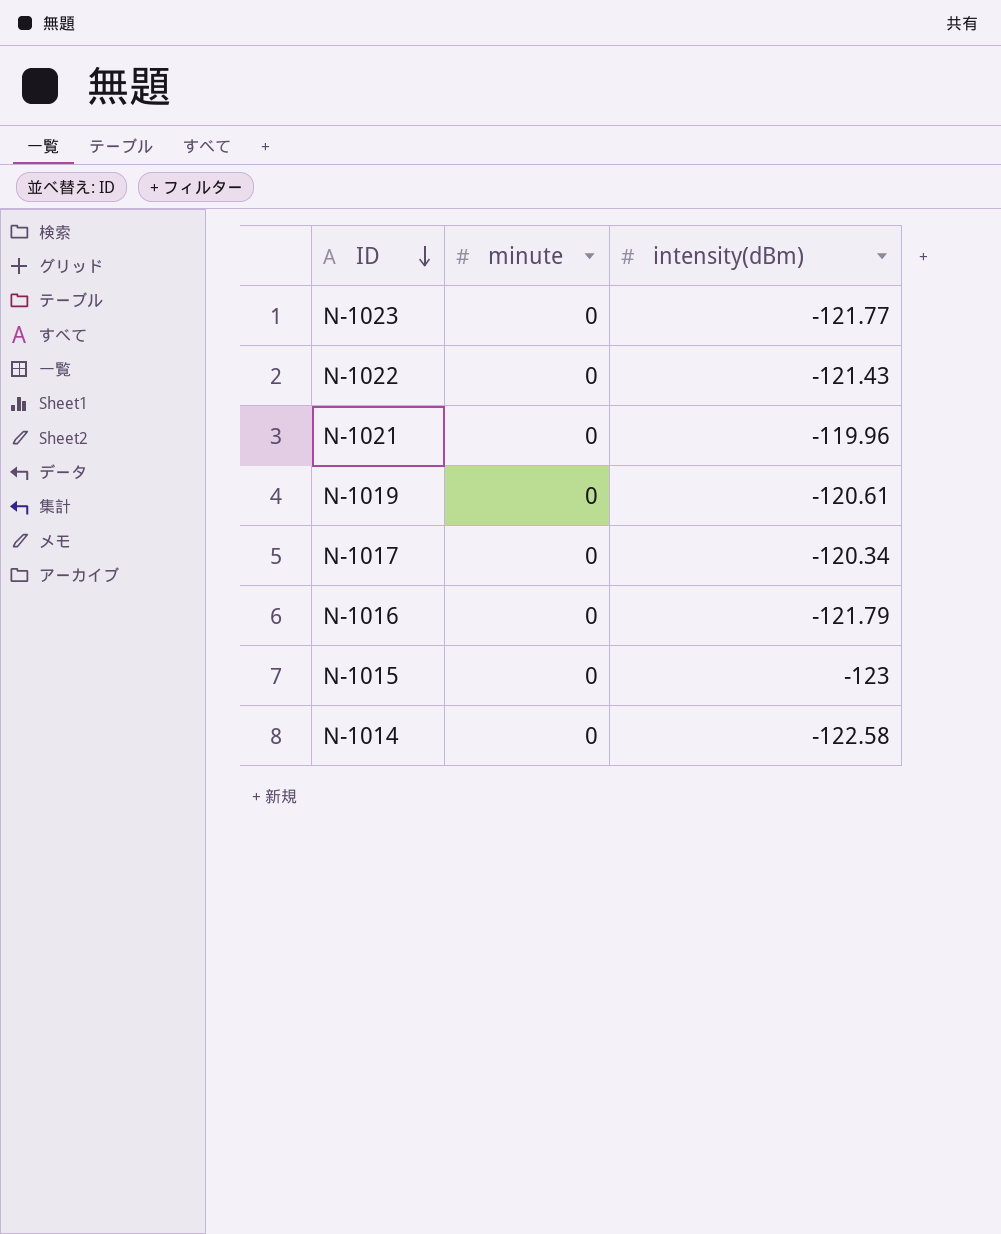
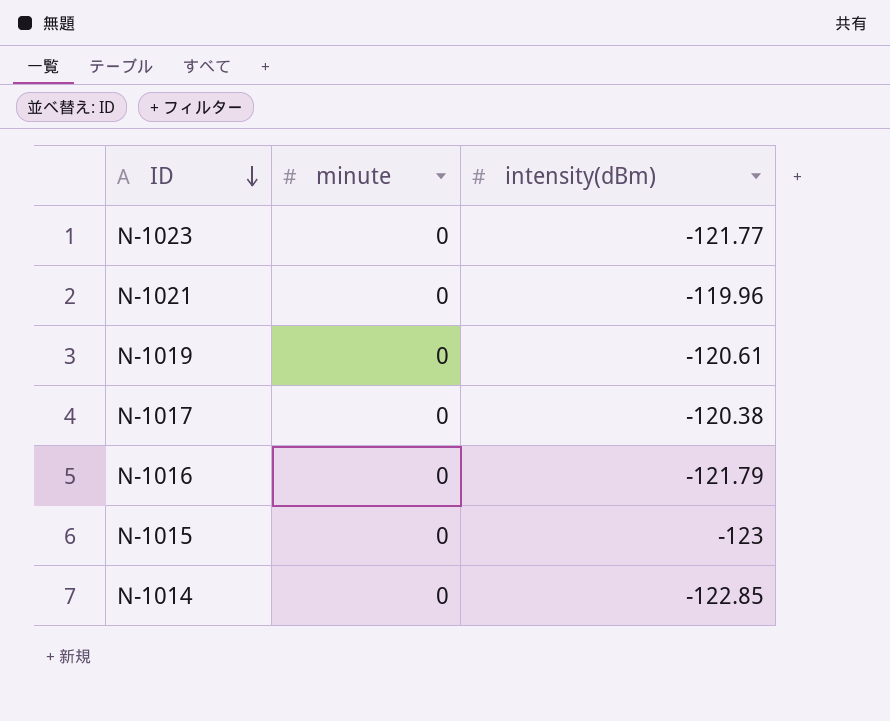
row N-1022: 0 | -121.43 -> none
N-1017 | intensity(dBm): -120.34 -> -120.38
N-1014 | intensity(dBm): -122.58 -> -122.85

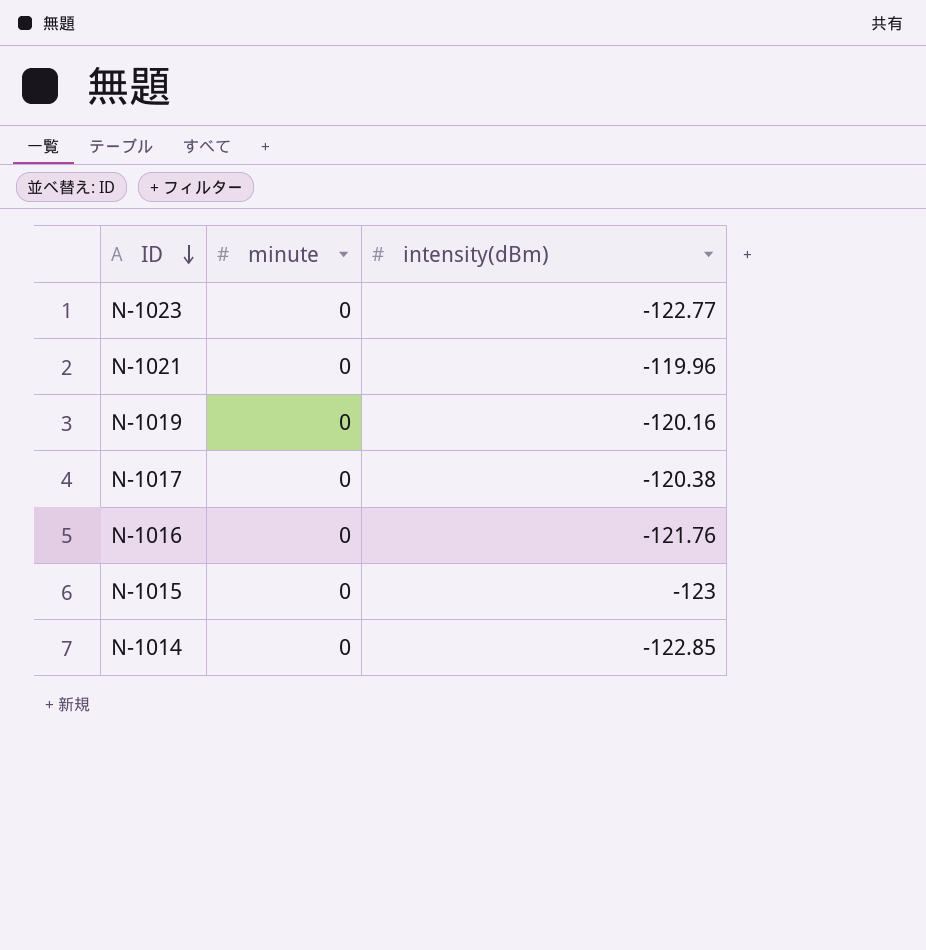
N-1023 | intensity(dBm): -121.77 -> -122.77
N-1019 | intensity(dBm): -120.61 -> -120.16
N-1016 | intensity(dBm): -121.79 -> -121.76

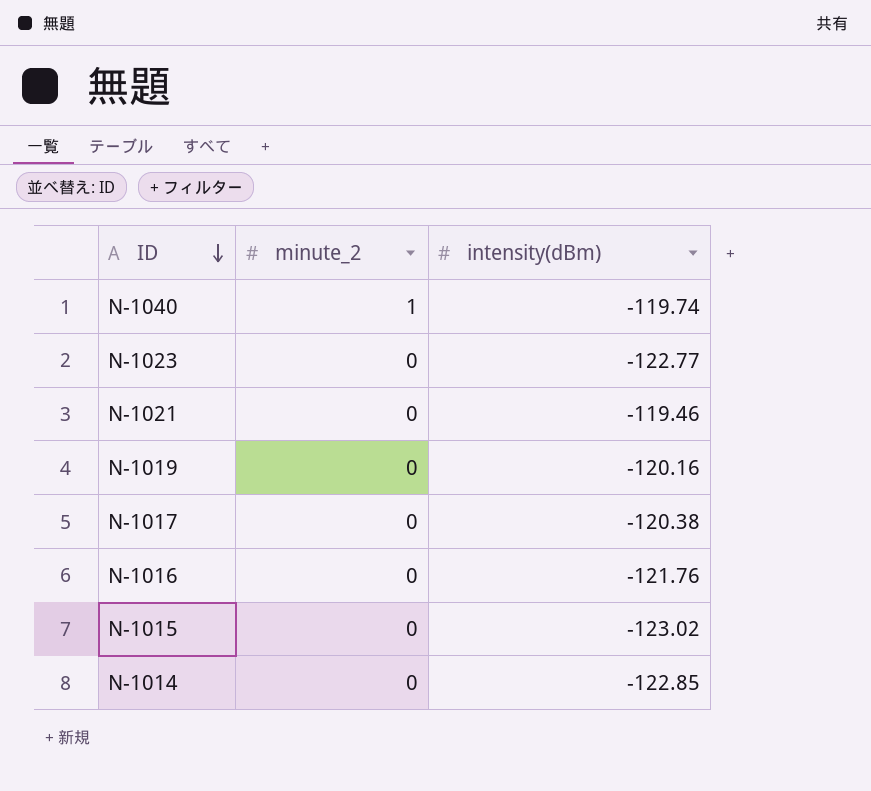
column name: minute -> minute_2
row N-1040: none -> 1 | -119.74
N-1021 | intensity(dBm): -119.96 -> -119.46
N-1015 | intensity(dBm): -123 -> -123.02

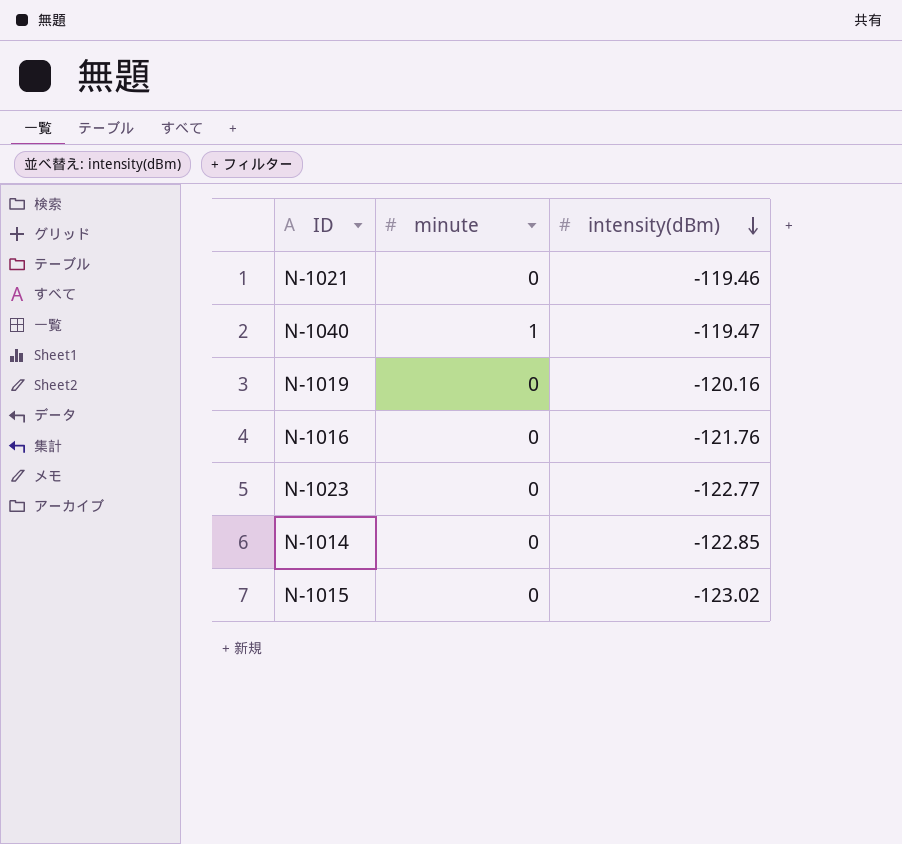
row order: ID descending -> intensity(dBm) descending
column name: minute_2 -> minute
row N-1017: 0 | -120.38 -> none
N-1040 | intensity(dBm): -119.74 -> -119.47

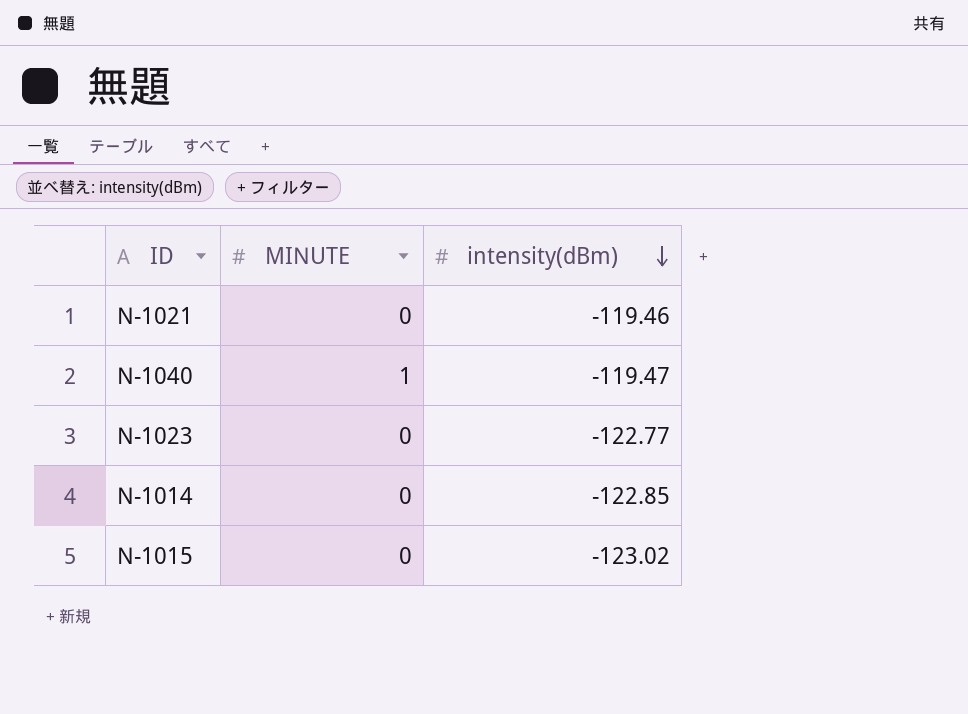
column name: minute -> MINUTE
row N-1019: 0 | -120.16 -> none
row N-1016: 0 | -121.76 -> none

